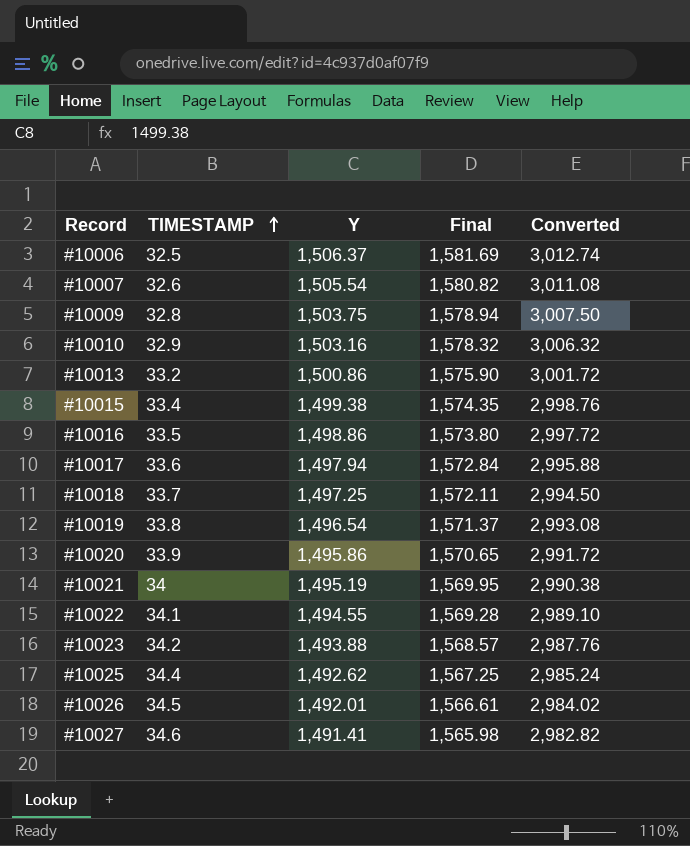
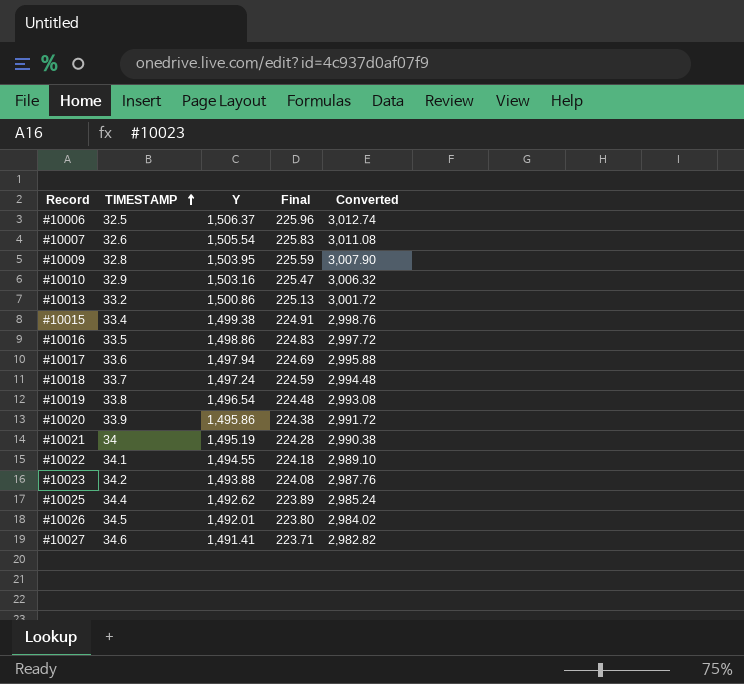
column Final | formula: [Y] * 1.05 -> [Y] * 0.15
#10009 | Y: 1,503.75 -> 1,503.95
#10009 | Converted: 3,007.50 -> 3,007.90
#10018 | Y: 1,497.25 -> 1,497.24
#10018 | Converted: 2,994.50 -> 2,994.48

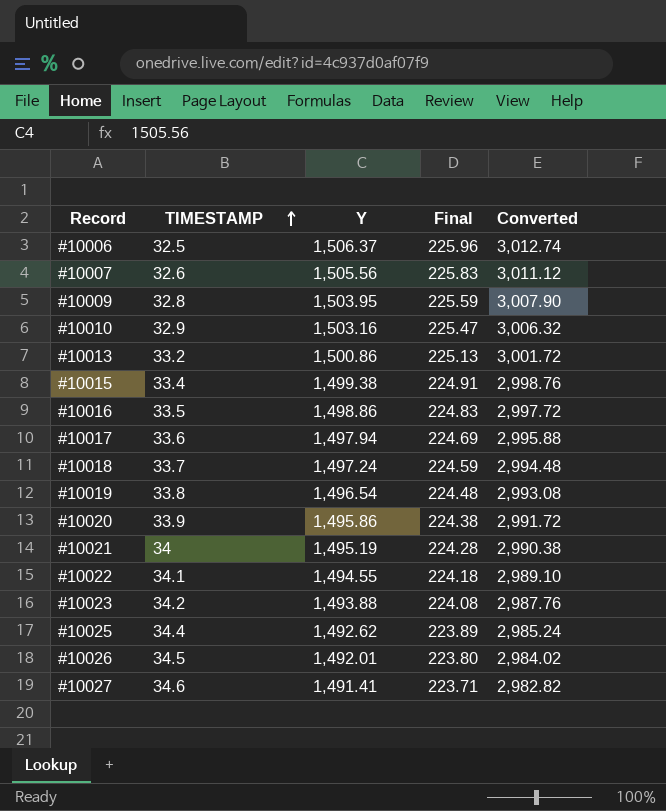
#10007 | Y: 1,505.54 -> 1,505.56
#10007 | Converted: 3,011.08 -> 3,011.12

